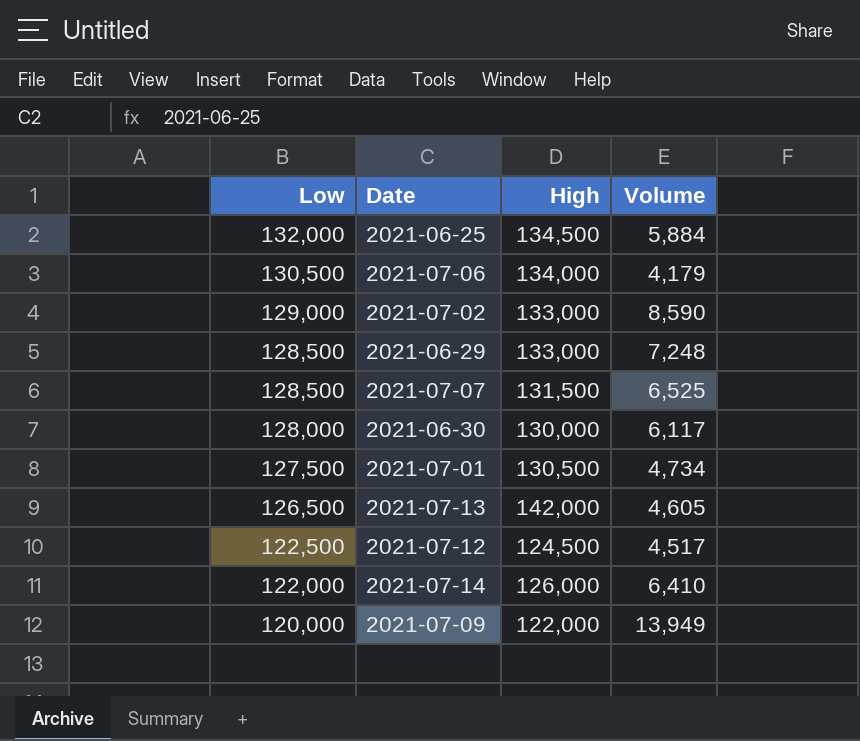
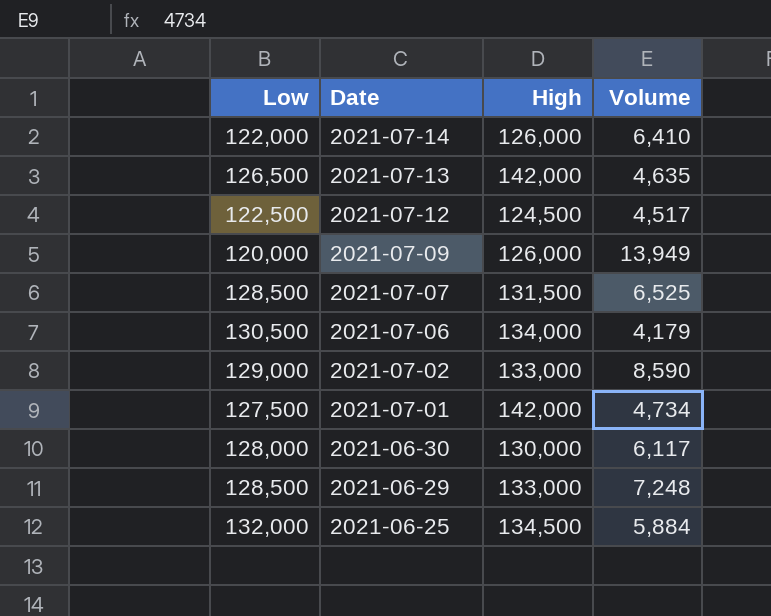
row order: Low descending -> Date descending
2021-07-13 | Volume: 4,605 -> 4,635
2021-07-09 | High: 122,000 -> 126,000
2021-07-01 | High: 130,500 -> 142,000

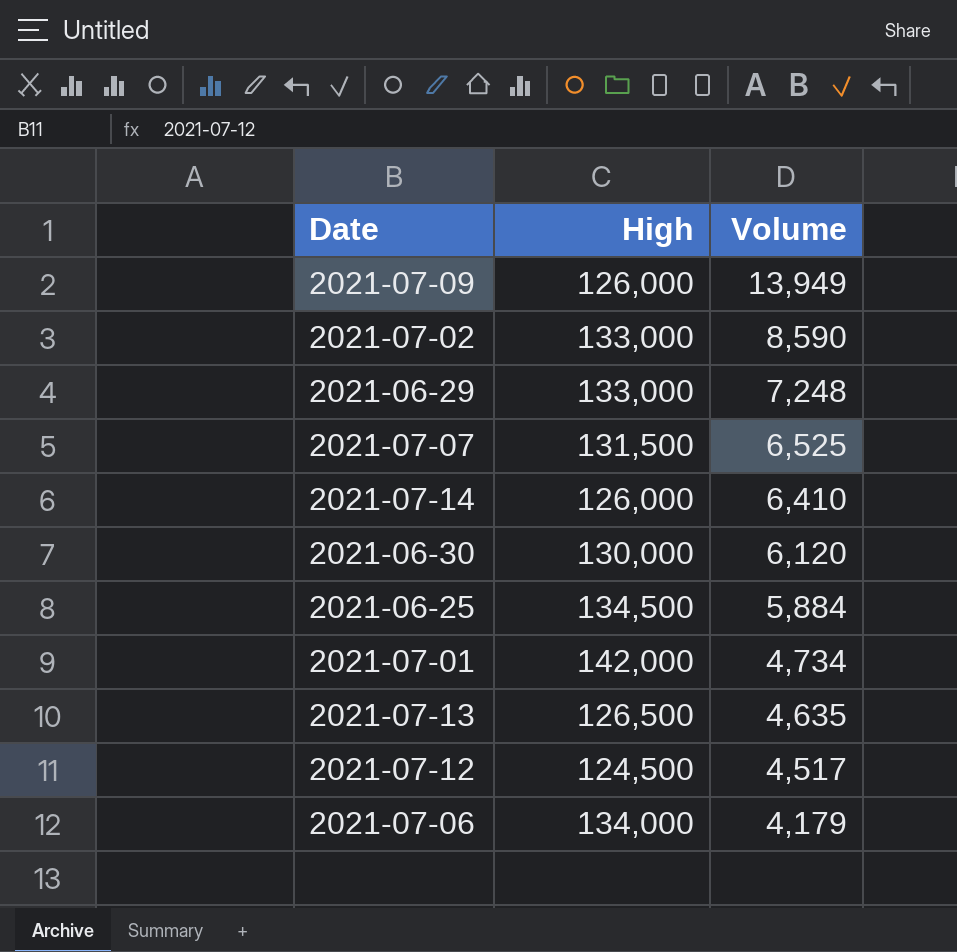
row order: Date descending -> Volume descending
column Low | position: 1 -> none
2021-06-30 | Volume: 6,117 -> 6,120
2021-07-13 | High: 142,000 -> 126,500

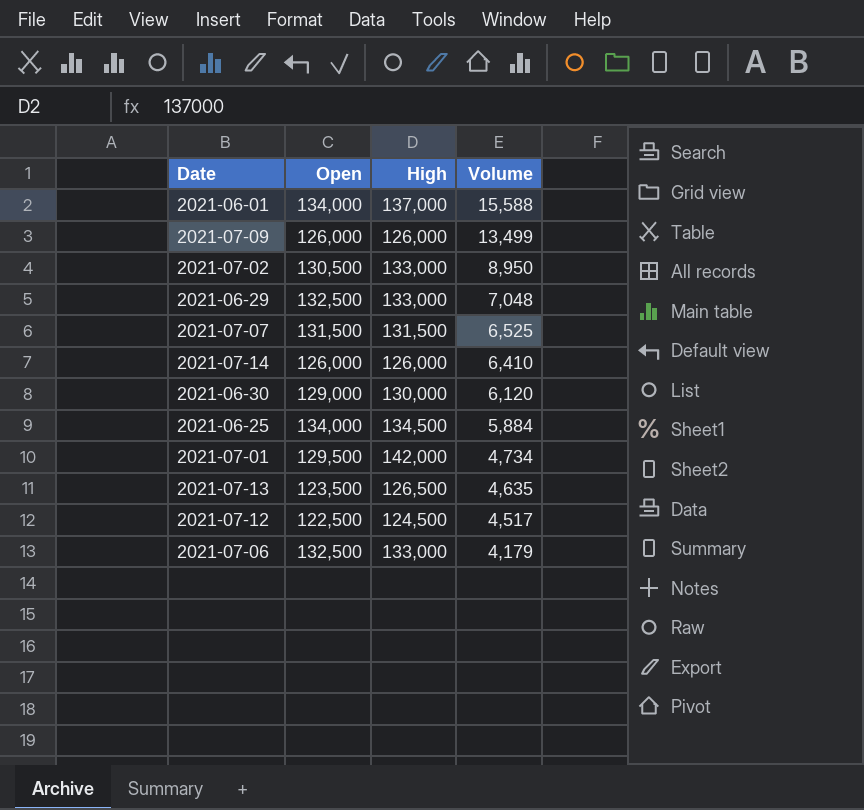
column Open | position: none -> 2
row 2021-06-01: none -> 134,000 | 137,000 | 15,588
2021-07-09 | Volume: 13,949 -> 13,499
2021-07-02 | Volume: 8,590 -> 8,950
2021-06-29 | Volume: 7,248 -> 7,048
2021-07-06 | High: 134,000 -> 133,000

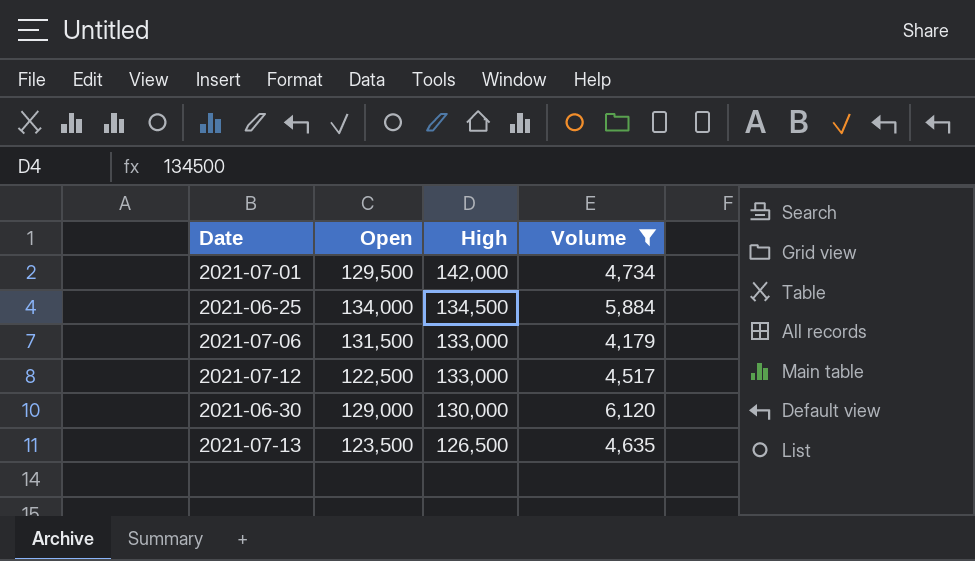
filter: none -> Volume <= 6,120
row order: Volume descending -> High descending
2021-07-06 | Open: 132,500 -> 131,500
2021-07-12 | High: 124,500 -> 133,000

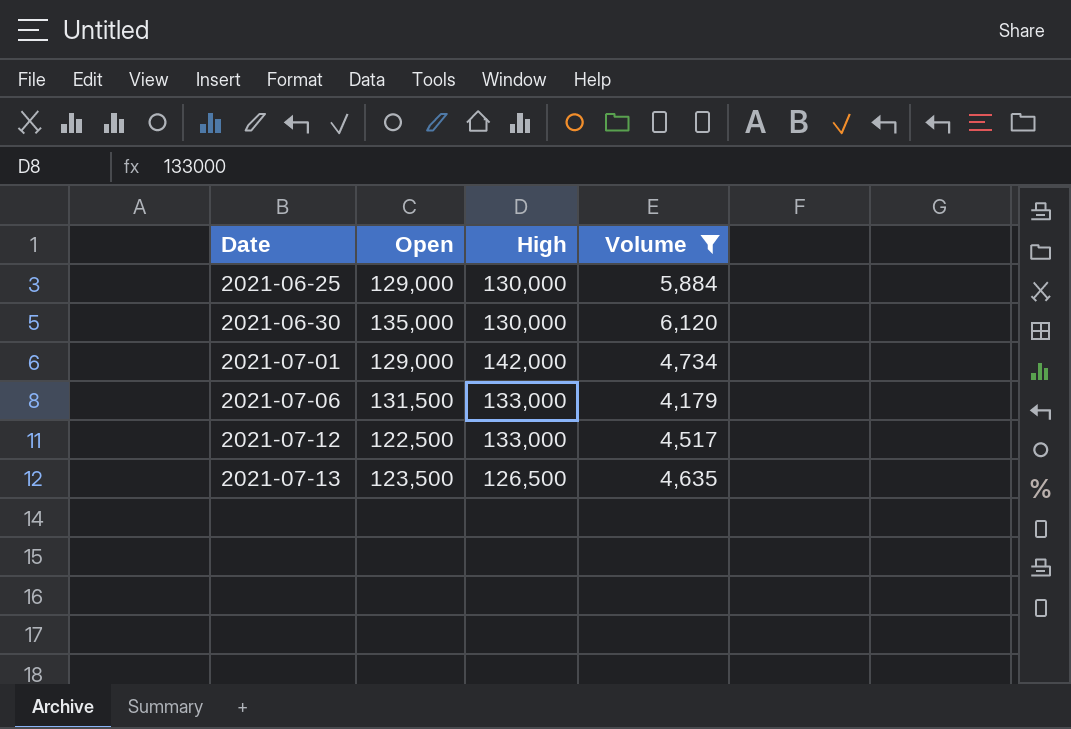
row order: High descending -> Date ascending
2021-06-25 | Open: 134,000 -> 129,000
2021-06-25 | High: 134,500 -> 130,000
2021-06-30 | Open: 129,000 -> 135,000
2021-07-01 | Open: 129,500 -> 129,000

